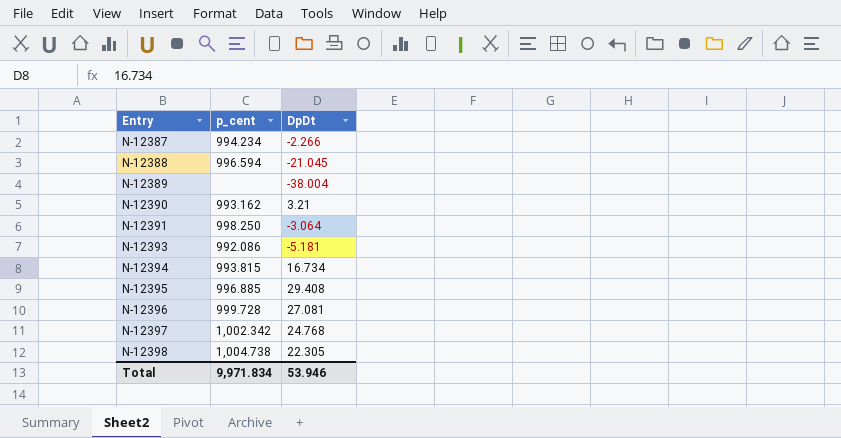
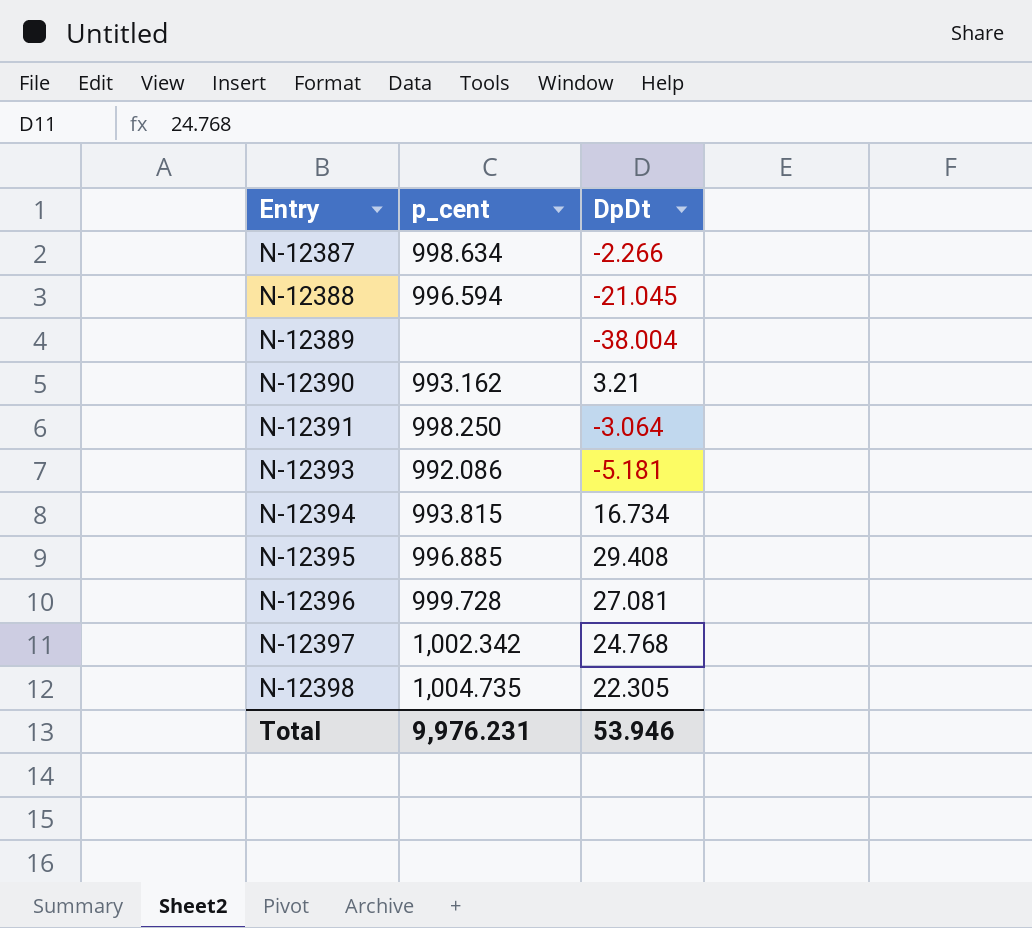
N-12387 | p_cent: 994.234 -> 998.634
N-12398 | p_cent: 1,004.738 -> 1,004.735
Total | p_cent: 9,971.834 -> 9,976.231

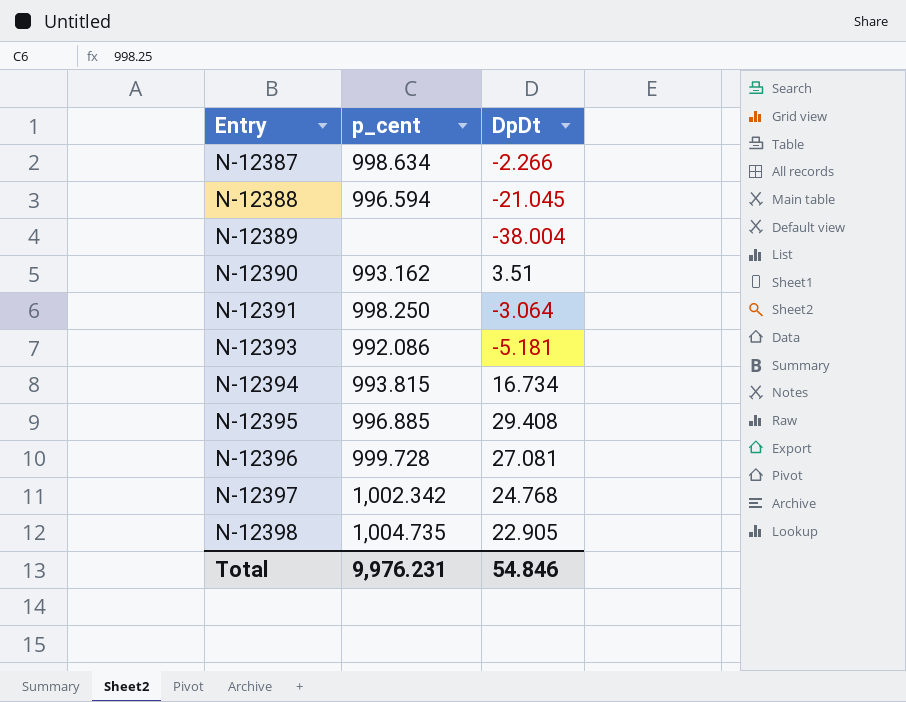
N-12390 | DpDt: 3.21 -> 3.51
N-12398 | DpDt: 22.305 -> 22.905
Total | DpDt: 53.946 -> 54.846

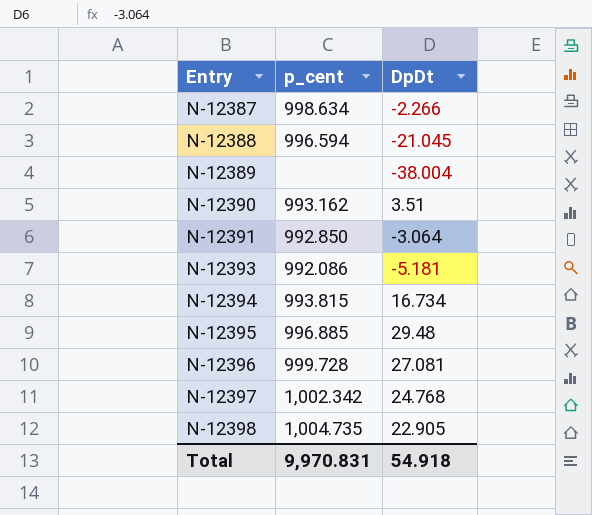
N-12391 | p_cent: 998.250 -> 992.850
N-12395 | DpDt: 29.408 -> 29.48
Total | p_cent: 9,976.231 -> 9,970.831
Total | DpDt: 54.846 -> 54.918

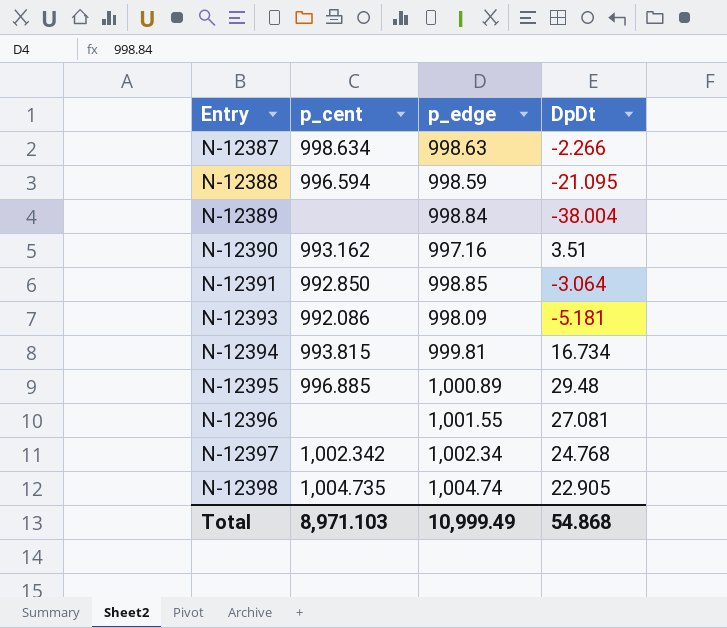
column p_edge | position: none -> 3
N-12388 | DpDt: -21.045 -> -21.095
N-12396 | p_cent: 999.728 -> none
Total | p_cent: 9,970.831 -> 8,971.103
Total | DpDt: 54.918 -> 54.868

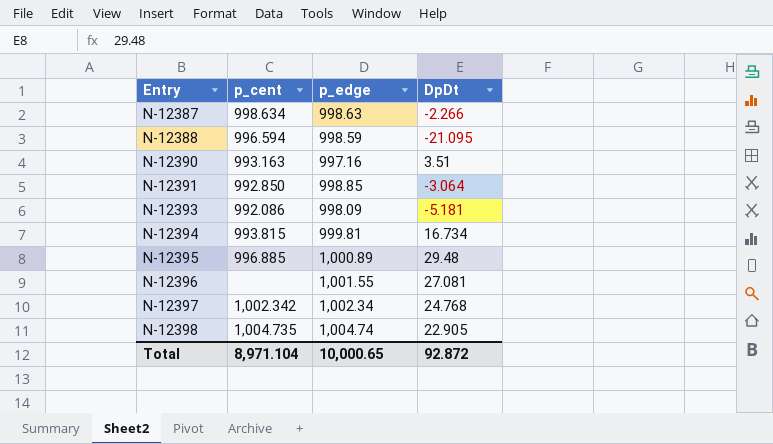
row N-12389: none | 998.84 | -38.004 -> none
N-12390 | p_cent: 993.162 -> 993.163
Total | p_cent: 8,971.103 -> 8,971.104
Total | p_edge: 10,999.49 -> 10,000.65
Total | DpDt: 54.868 -> 92.872

